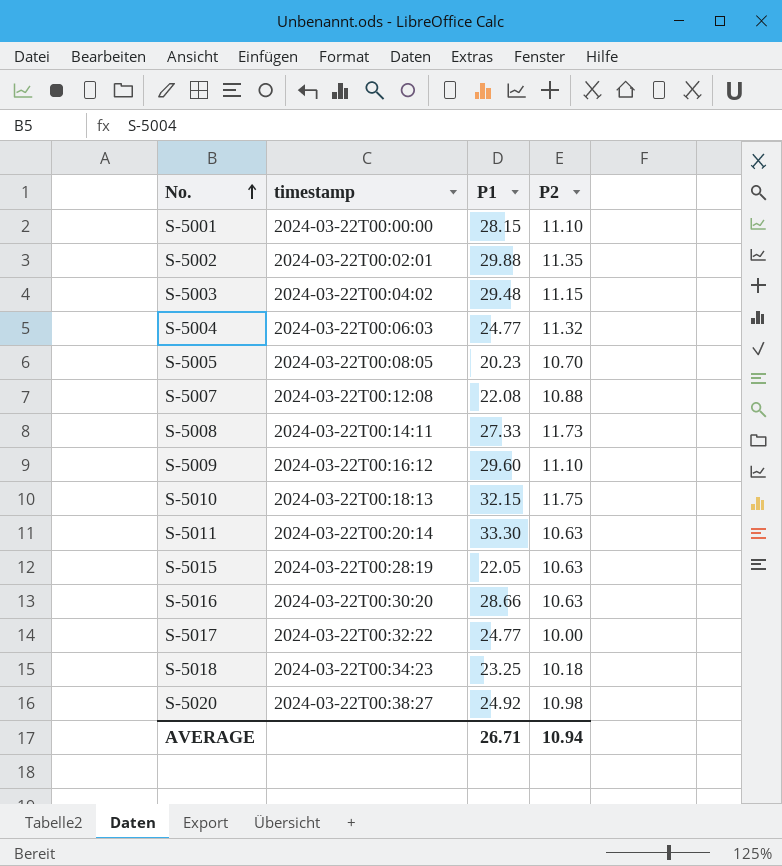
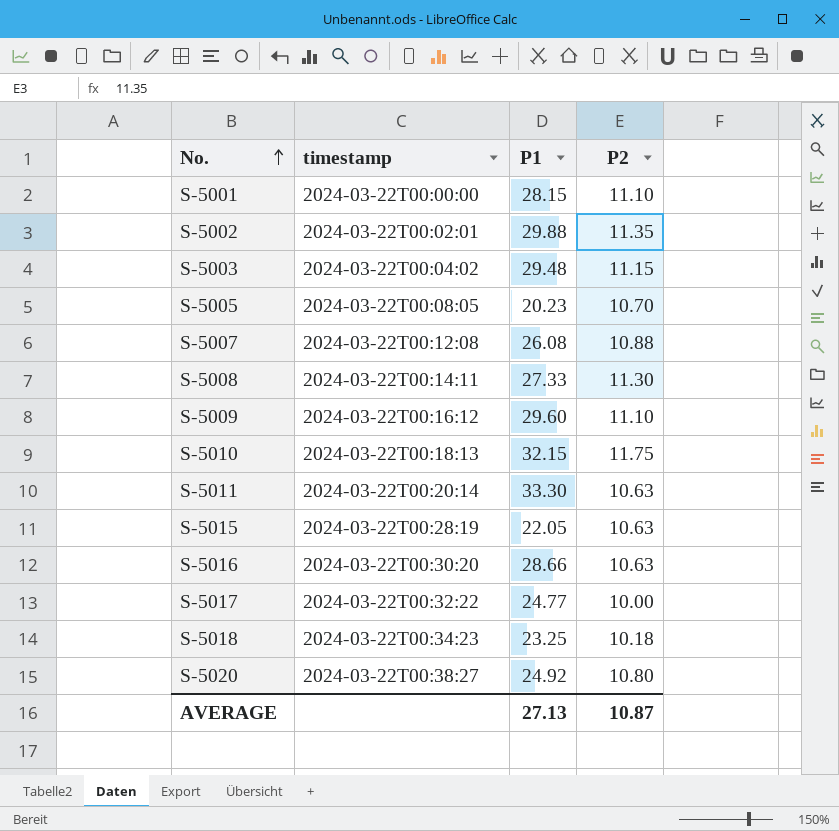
row S-5004: 2024-03-22T00:06:03 | 24.77 | 11.32 -> none
S-5007 | P1: 22.08 -> 26.08
S-5008 | P2: 11.73 -> 11.30
S-5020 | P2: 10.98 -> 10.80
AVERAGE | P1: 26.71 -> 27.13
AVERAGE | P2: 10.94 -> 10.87

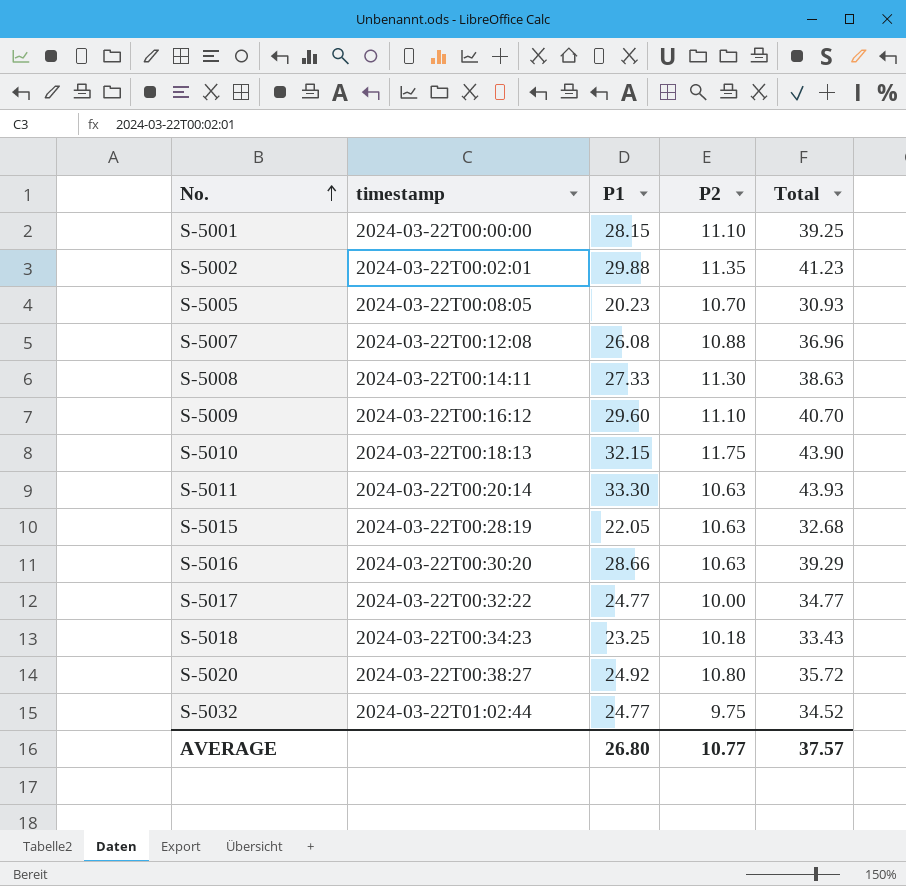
column Total | formula: none -> [P1] + [P2]
row S-5003: 2024-03-22T00:04:02 | 29.48 | 11.15 -> none
row S-5032: none -> 2024-03-22T01:02:44 | 24.77 | 9.75 | 34.52
AVERAGE | P1: 27.13 -> 26.80
AVERAGE | P2: 10.87 -> 10.77

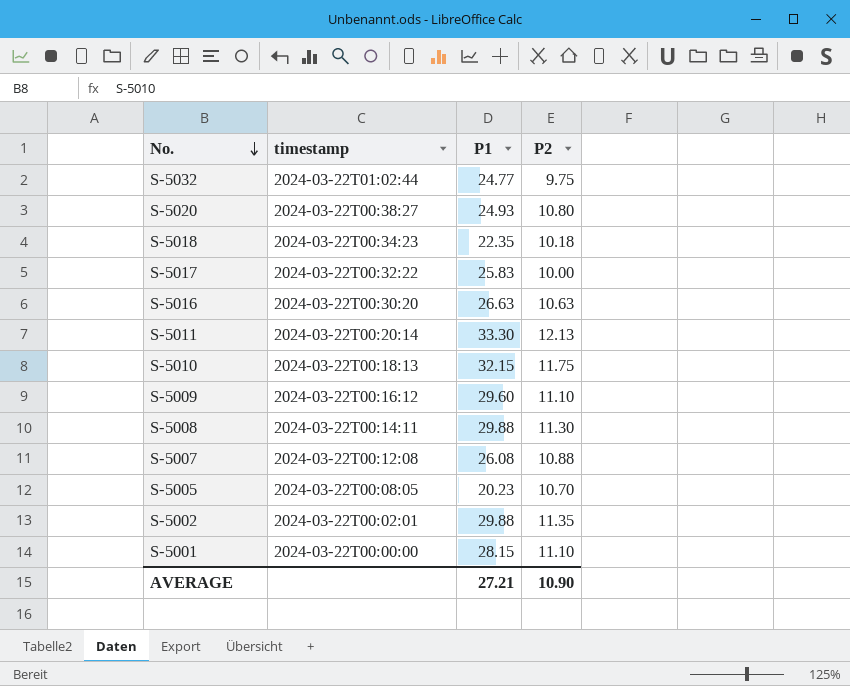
row order: No. ascending -> No. descending
column Total | formula: [P1] + [P2] -> none
row S-5015: 2024-03-22T00:28:19 | 22.05 | 10.63 | 32.68 -> none
S-5020 | P1: 24.92 -> 24.93
S-5018 | P1: 23.25 -> 22.35
S-5017 | P1: 24.77 -> 25.83
S-5016 | P1: 28.66 -> 26.63
S-5011 | P2: 10.63 -> 12.13
S-5008 | P1: 27.33 -> 29.88
AVERAGE | P1: 26.80 -> 27.21
AVERAGE | P2: 10.77 -> 10.90

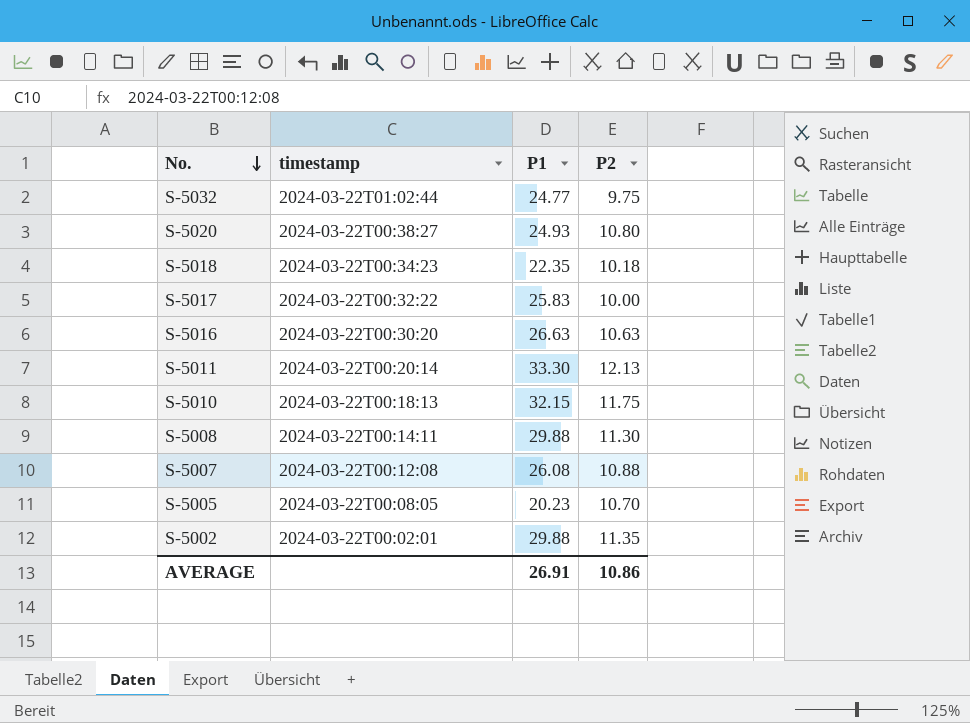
row S-5009: 2024-03-22T00:16:12 | 29.60 | 11.10 -> none
row S-5001: 2024-03-22T00:00:00 | 28.15 | 11.10 -> none
AVERAGE | P1: 27.21 -> 26.91
AVERAGE | P2: 10.90 -> 10.86

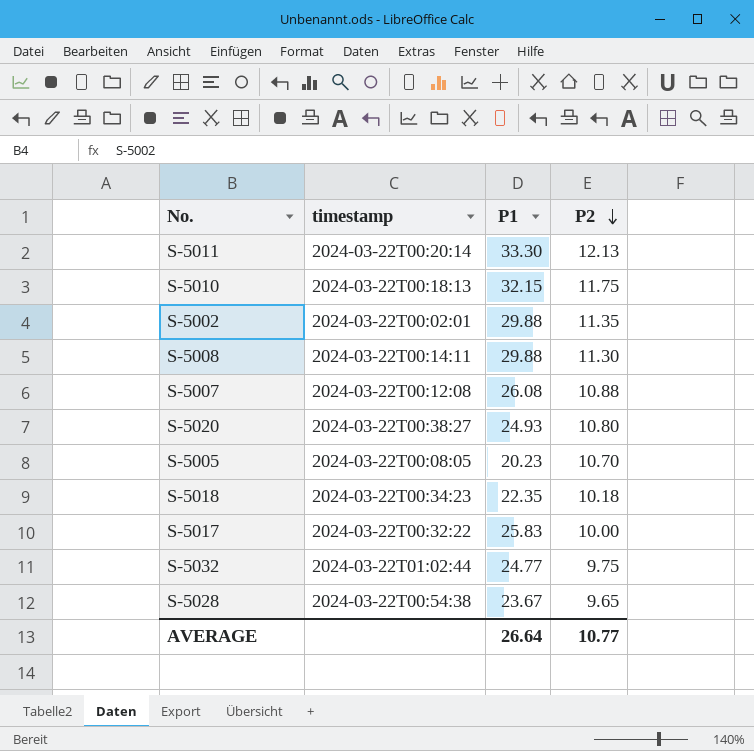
row order: No. descending -> P2 descending
row S-5016: 2024-03-22T00:30:20 | 26.63 | 10.63 -> none
row S-5028: none -> 2024-03-22T00:54:38 | 23.67 | 9.65
AVERAGE | P1: 26.91 -> 26.64
AVERAGE | P2: 10.86 -> 10.77

